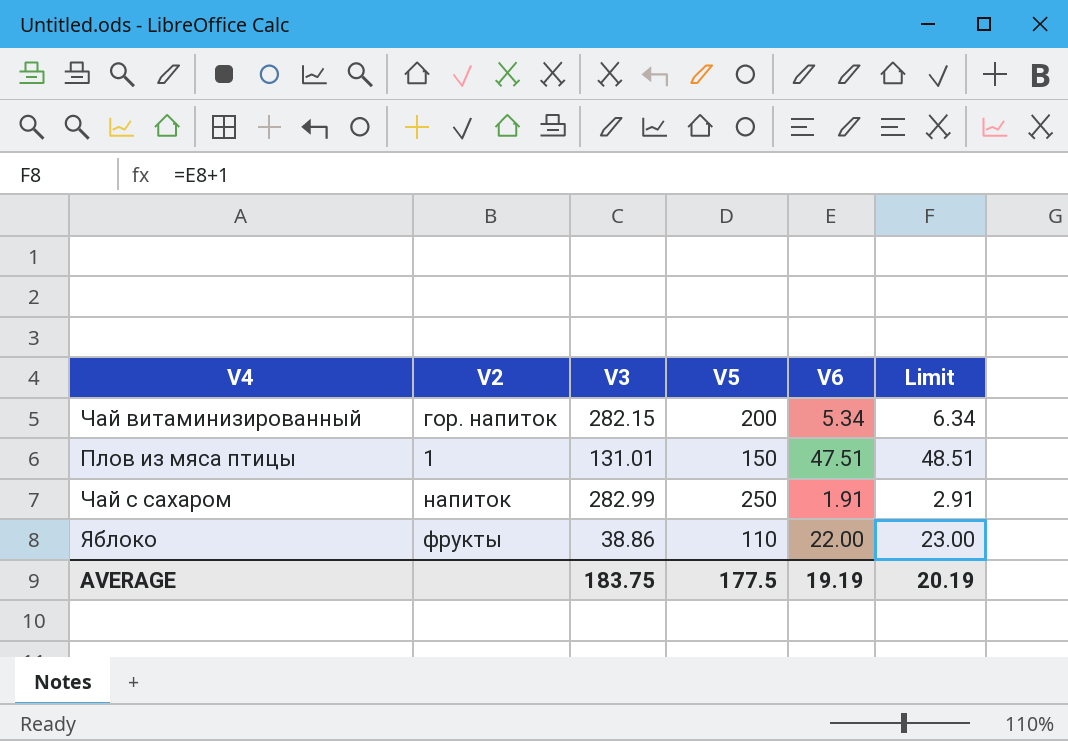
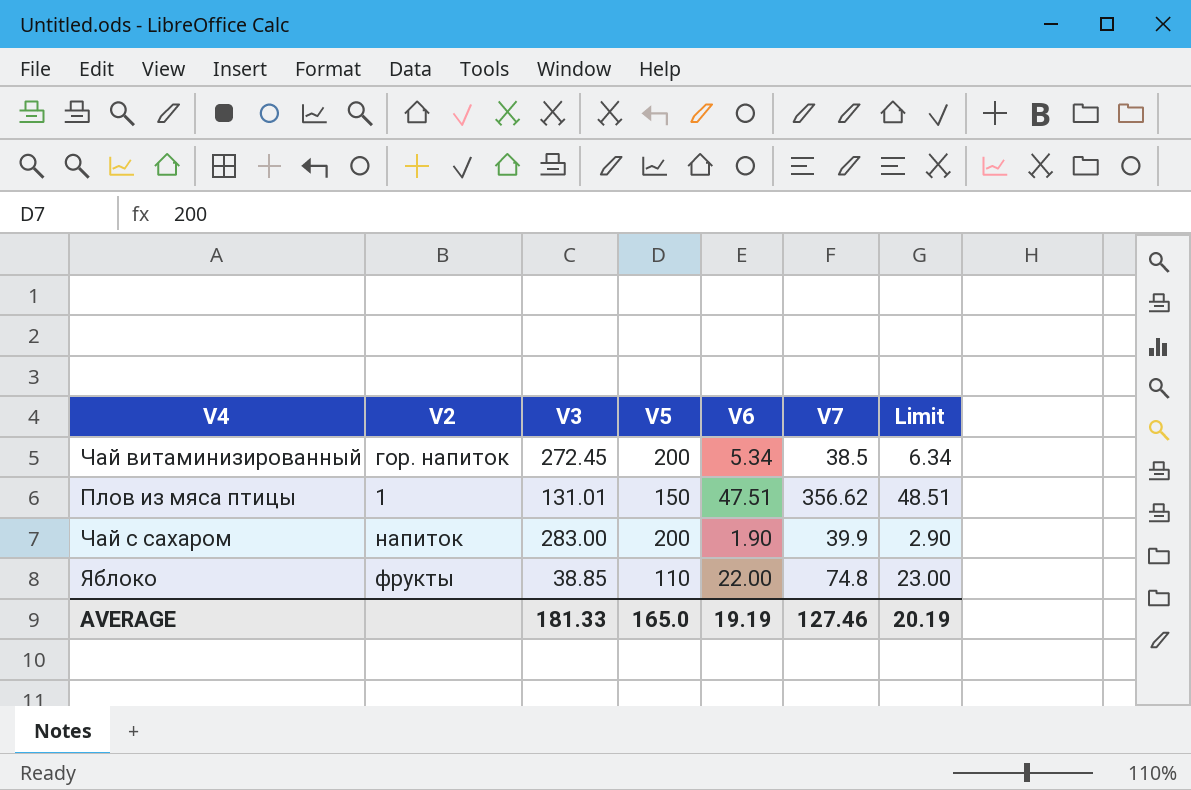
column V7 | position: none -> 6
Чай витаминизированный | V3: 282.15 -> 272.45
Чай с сахаром | V3: 282.99 -> 283.00
Чай с сахаром | V5: 250 -> 200
Чай с сахаром | V6: 1.91 -> 1.90
Чай с сахаром | Limit: 2.91 -> 2.90
Яблоко | V3: 38.86 -> 38.85
AVERAGE | V3: 183.75 -> 181.33
AVERAGE | V5: 177.5 -> 165.0

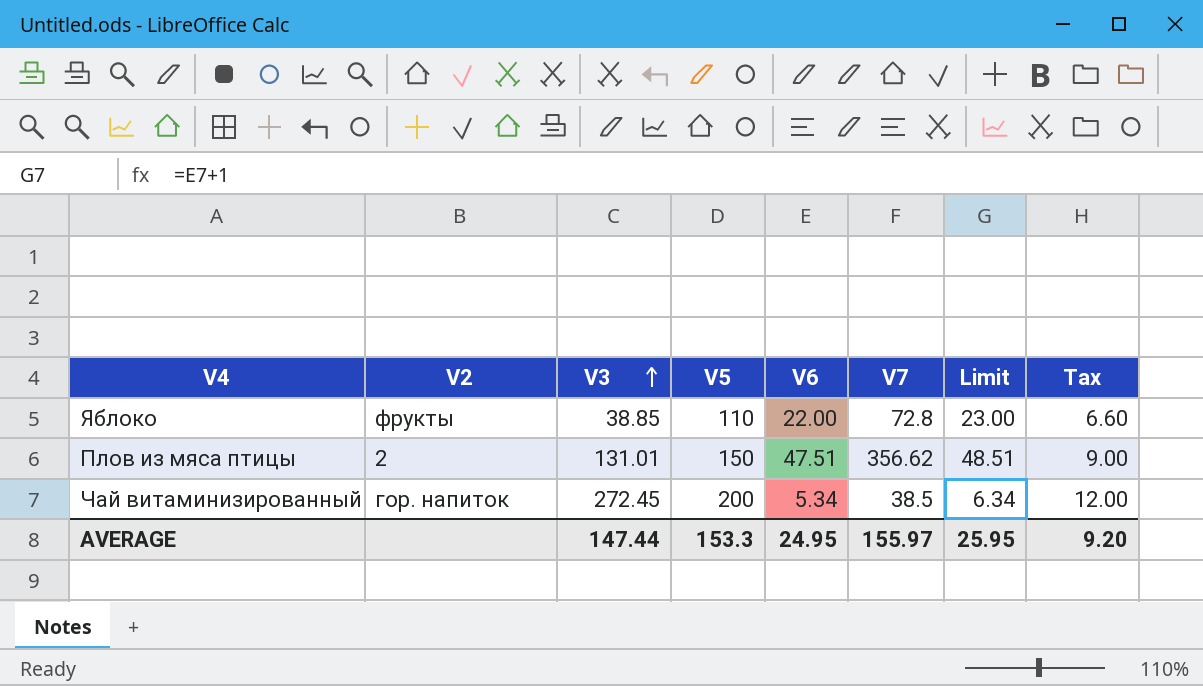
row order: none -> V3 ascending
column Tax | formula: none -> [V5] * 0.06
row Чай с сахаром: напиток | 283.00 | 200 | 1.90 | 39.9 | 2.90 -> none
Яблоко | V7: 74.8 -> 72.8
Плов из мяса птицы | V2: 1 -> 2
AVERAGE | V3: 181.33 -> 147.44
AVERAGE | V5: 165.0 -> 153.3
AVERAGE | V6: 19.19 -> 24.95
AVERAGE | V7: 127.46 -> 155.97
AVERAGE | Limit: 20.19 -> 25.95

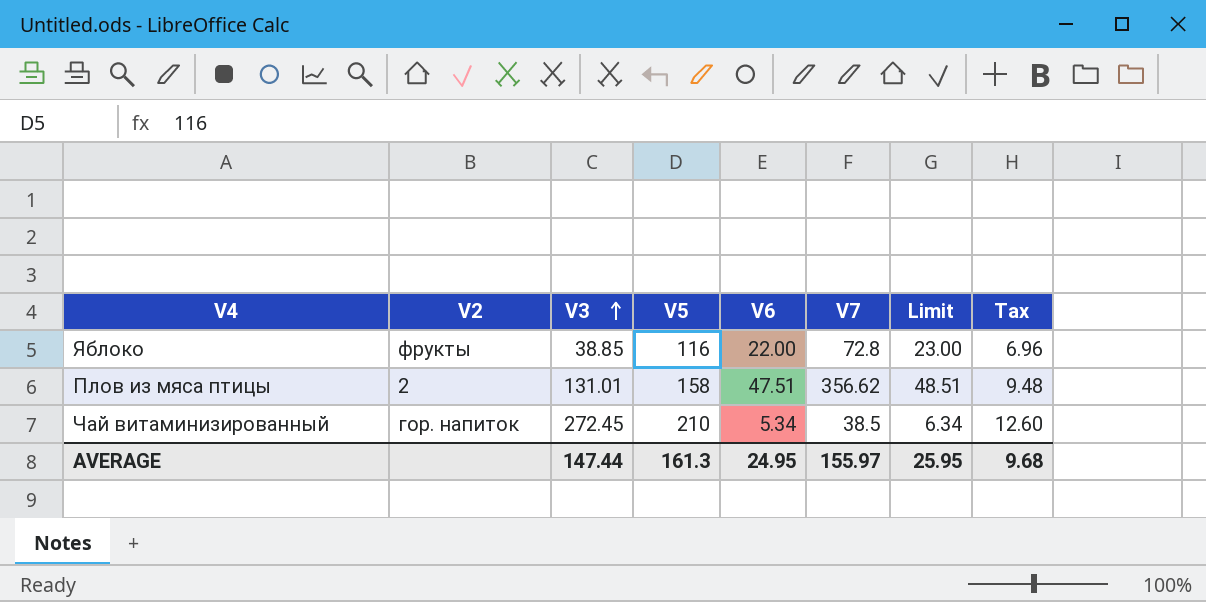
Яблоко | V5: 110 -> 116
Яблоко | Tax: 6.60 -> 6.96
Плов из мяса птицы | V5: 150 -> 158
Плов из мяса птицы | Tax: 9.00 -> 9.48
Чай витаминизированный | V5: 200 -> 210
Чай витаминизированный | Tax: 12.00 -> 12.60
AVERAGE | V5: 153.3 -> 161.3
AVERAGE | Tax: 9.20 -> 9.68

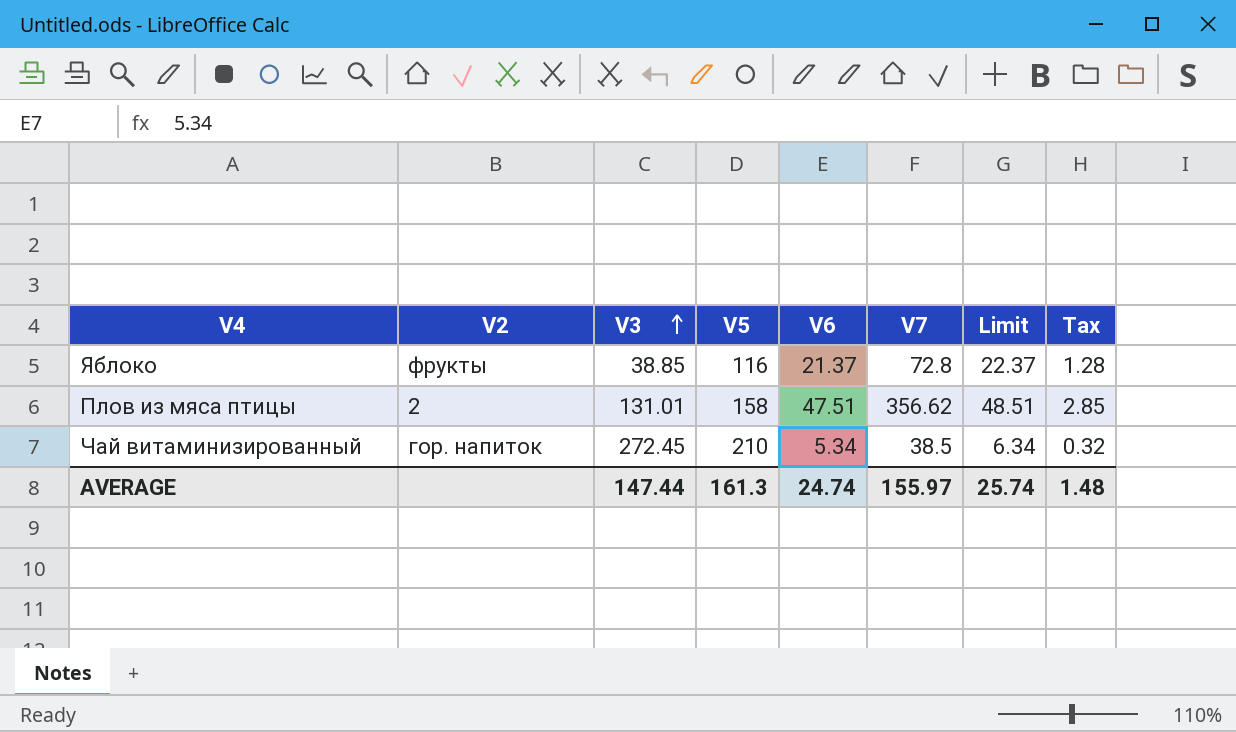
column Tax | formula: [V5] * 0.06 -> [V6] * 0.06
Яблоко | V6: 22.00 -> 21.37
Яблоко | Limit: 23.00 -> 22.37
AVERAGE | V6: 24.95 -> 24.74
AVERAGE | Limit: 25.95 -> 25.74
AVERAGE | Tax: 9.68 -> 1.48

